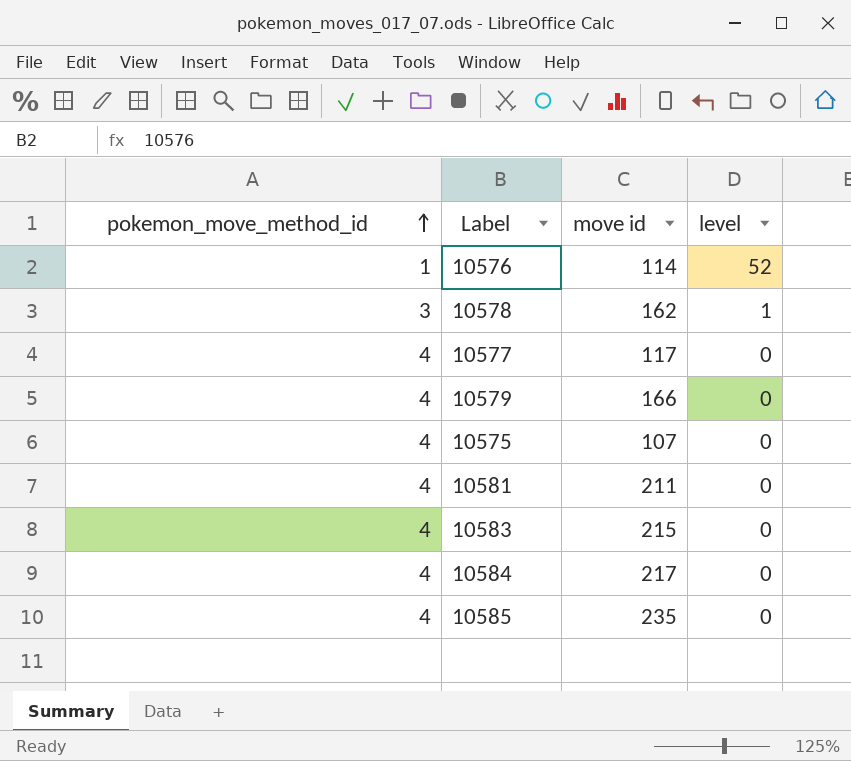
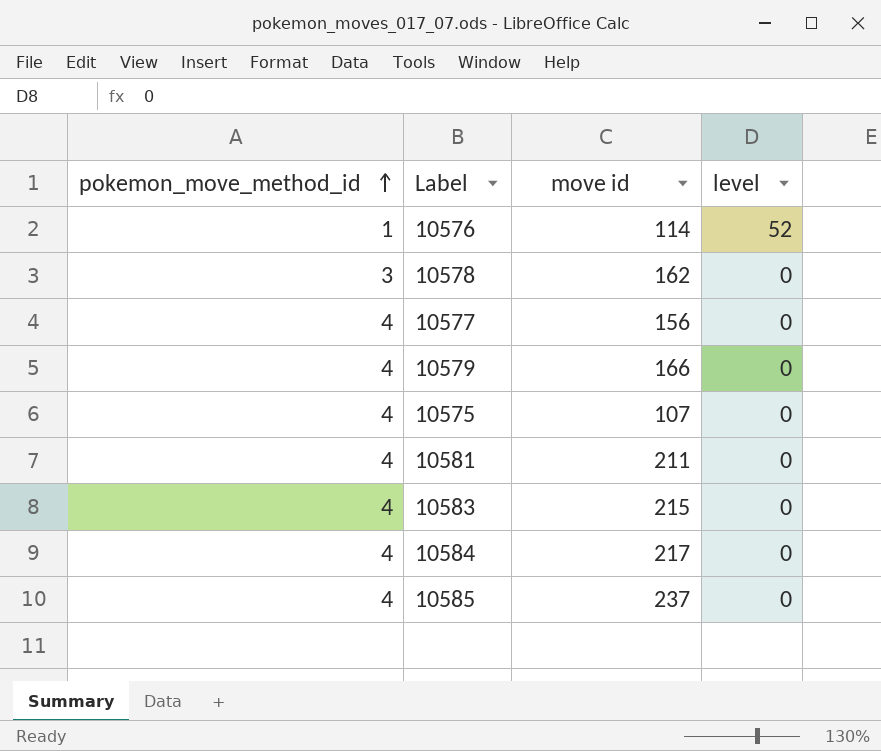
10578 | level: 1 -> 0
10577 | move id: 117 -> 156
10585 | move id: 235 -> 237

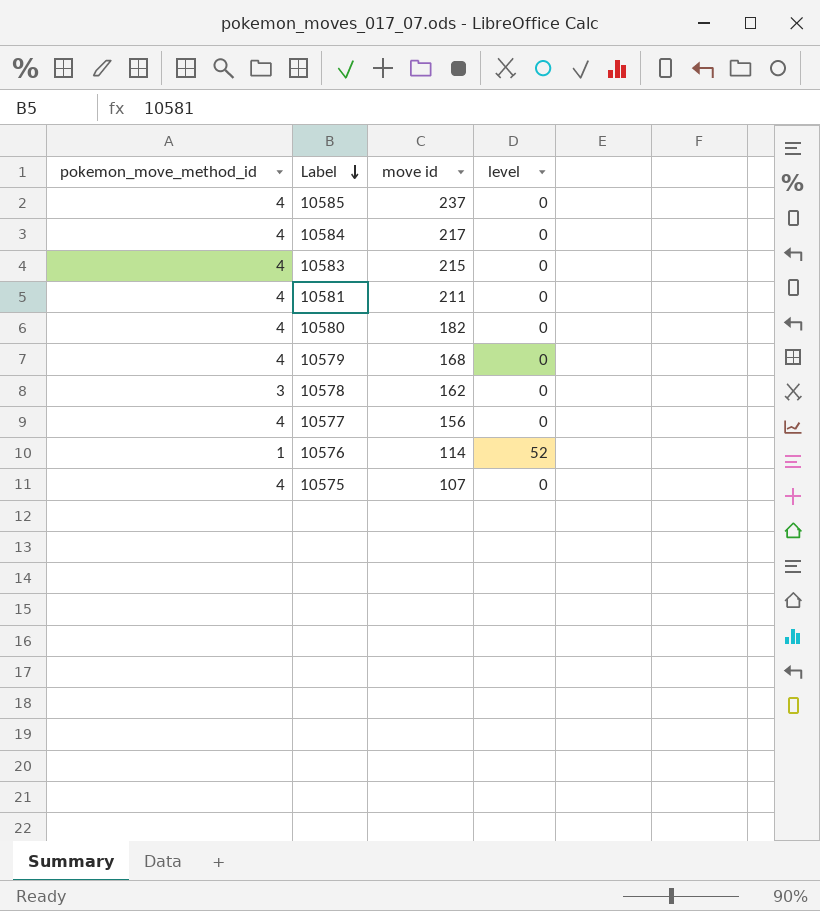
row order: pokemon_move_method_id ascending -> Label descending
row 10580: none -> 4 | 182 | 0
10579 | move id: 166 -> 168

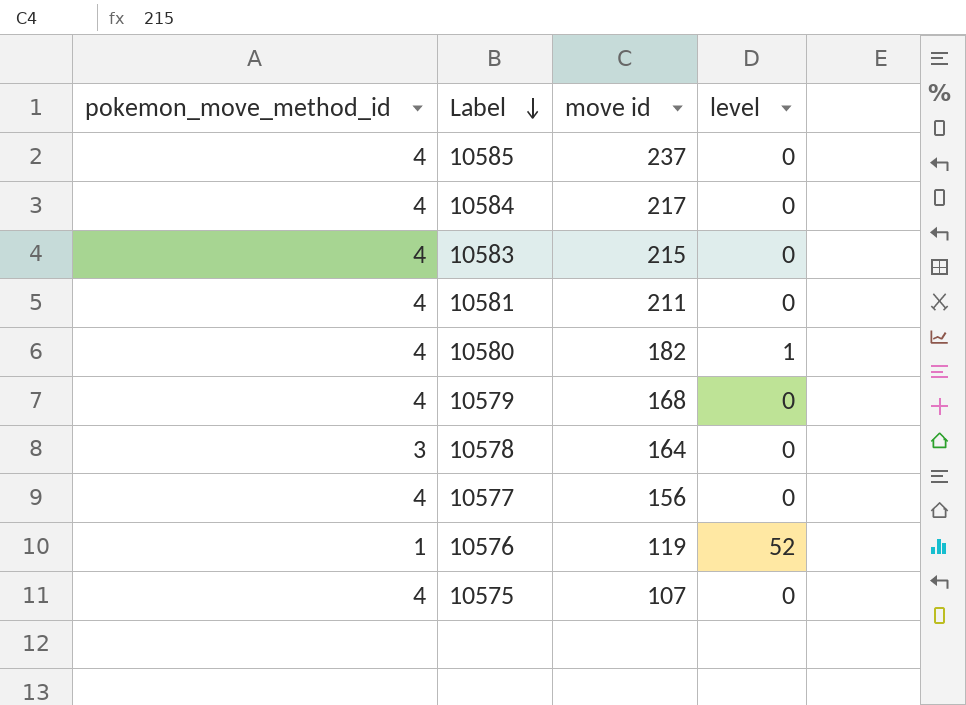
10580 | level: 0 -> 1
10578 | move id: 162 -> 164
10576 | move id: 114 -> 119

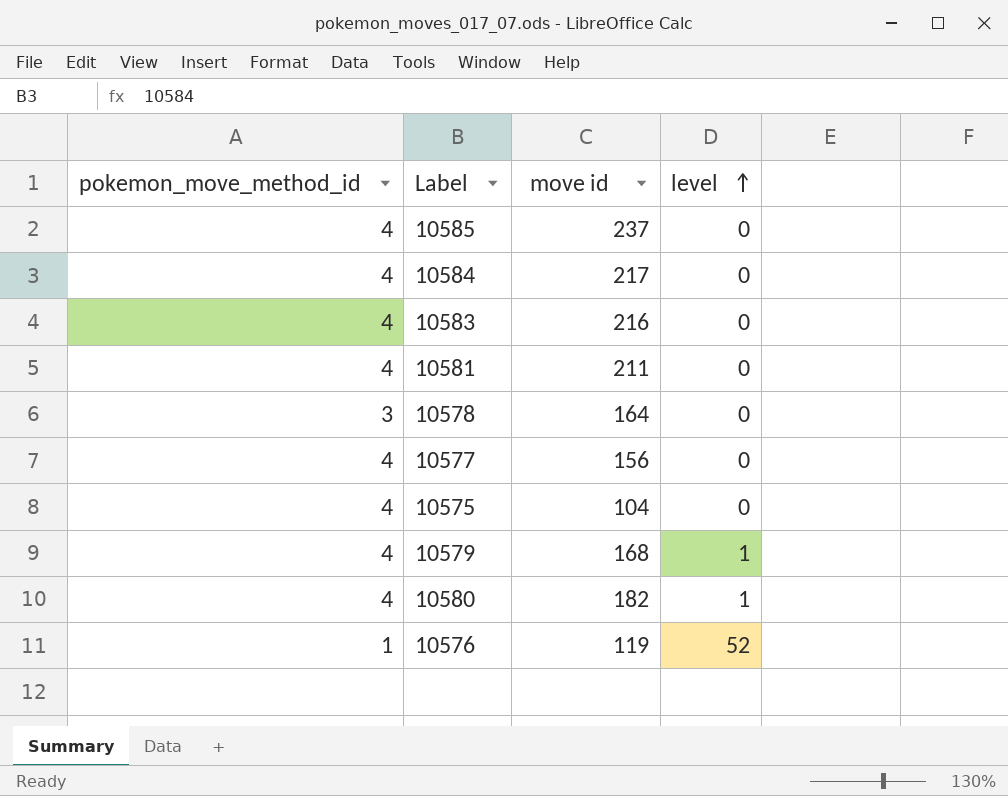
row order: Label descending -> level ascending
10583 | move id: 215 -> 216
10575 | move id: 107 -> 104
10579 | level: 0 -> 1

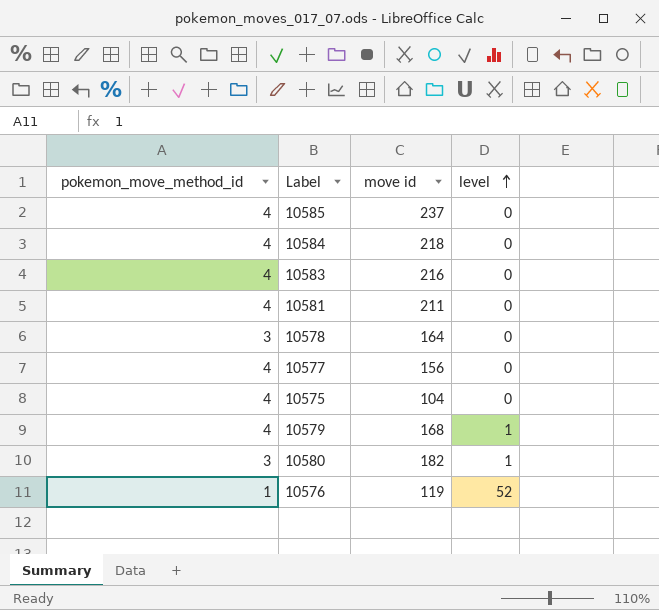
10584 | move id: 217 -> 218
10580 | pokemon_move_method_id: 4 -> 3

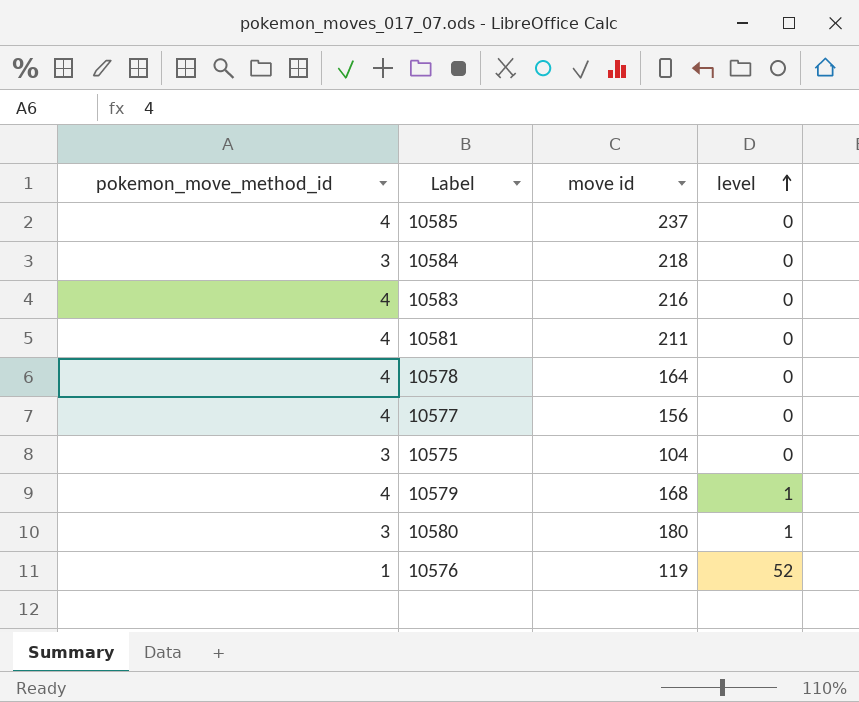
10584 | pokemon_move_method_id: 4 -> 3
10578 | pokemon_move_method_id: 3 -> 4
10575 | pokemon_move_method_id: 4 -> 3
10580 | move id: 182 -> 180

